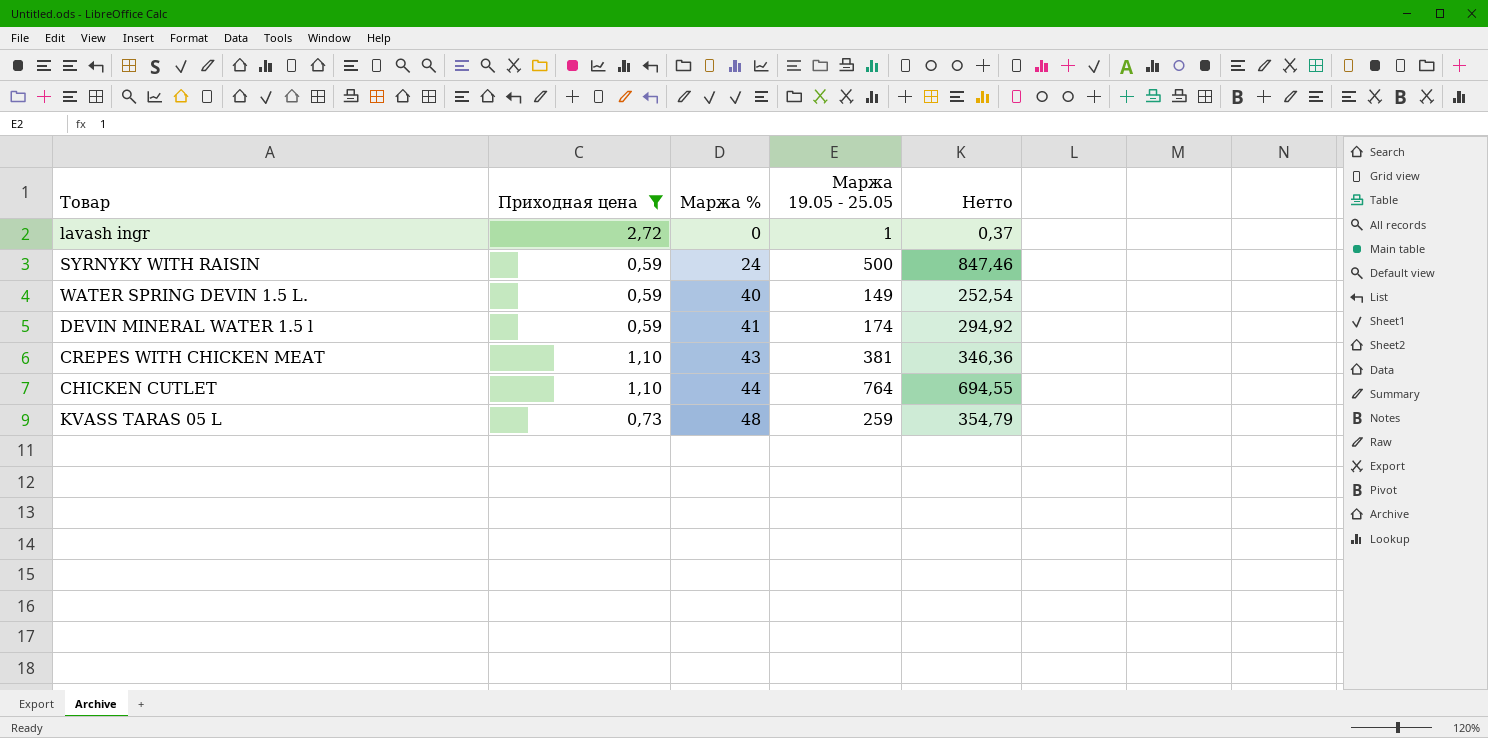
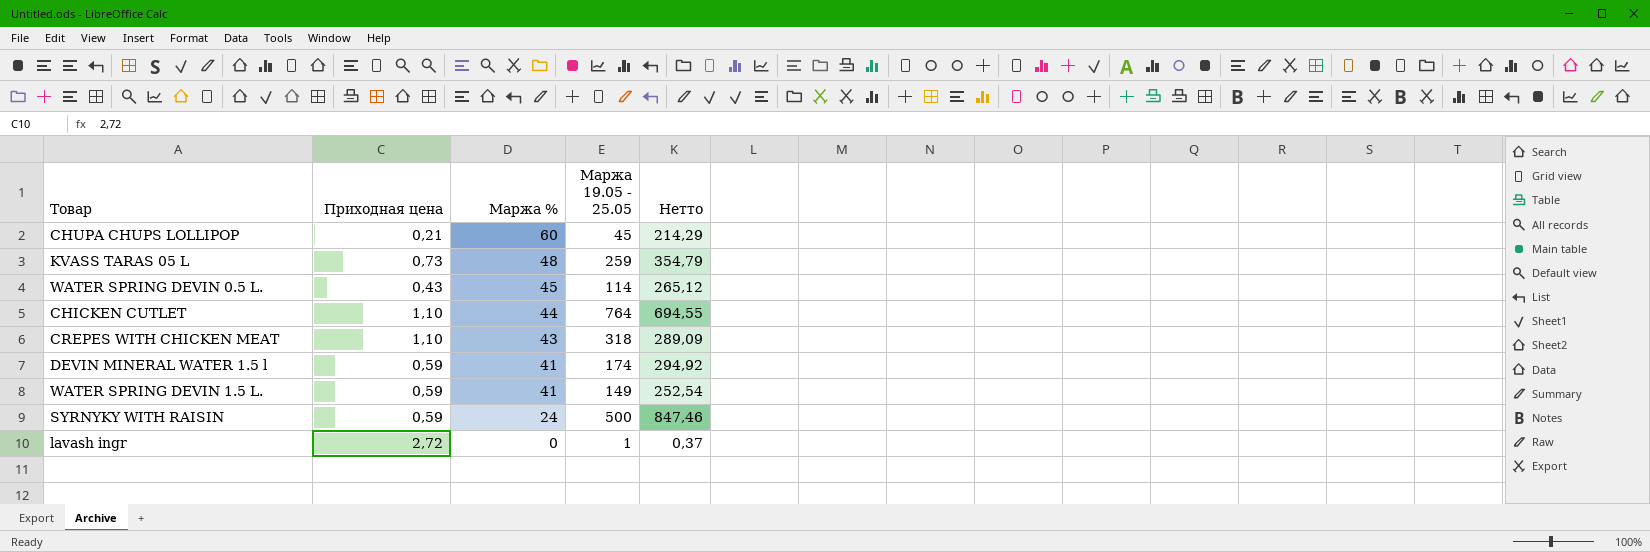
filter: Приходная цена >= 0,59 -> none
row order: Маржа % ascending -> Маржа % descending
CREPES WITH CHICKEN MEAT | Маржа 19.05 - 25.05: 381 -> 318
CREPES WITH CHICKEN MEAT | Нетто: 346,36 -> 289,09
WATER SPRING DEVIN 1.5 L. | Маржа %: 40 -> 41

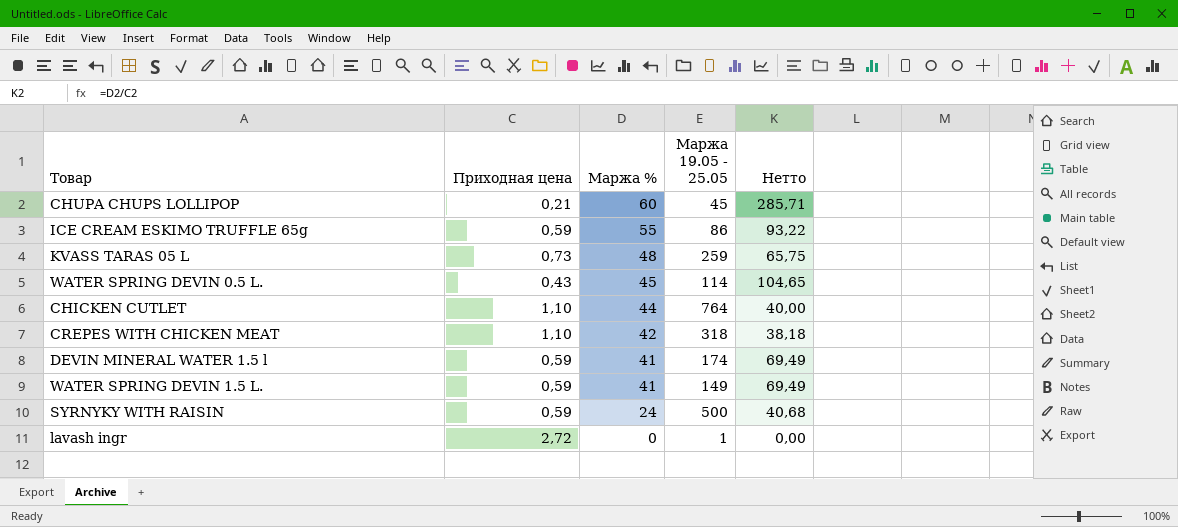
column Нетто | formula: [Маржа 19.05 - 25.05] / [Приходная цена] -> [Маржа %] / [Приходная цена]
row ICE CREAM ESKIMO TRUFFLE 65g: none -> 0,59 | 55 | 86 | 93,22
CREPES WITH CHICKEN MEAT | Маржа %: 43 -> 42

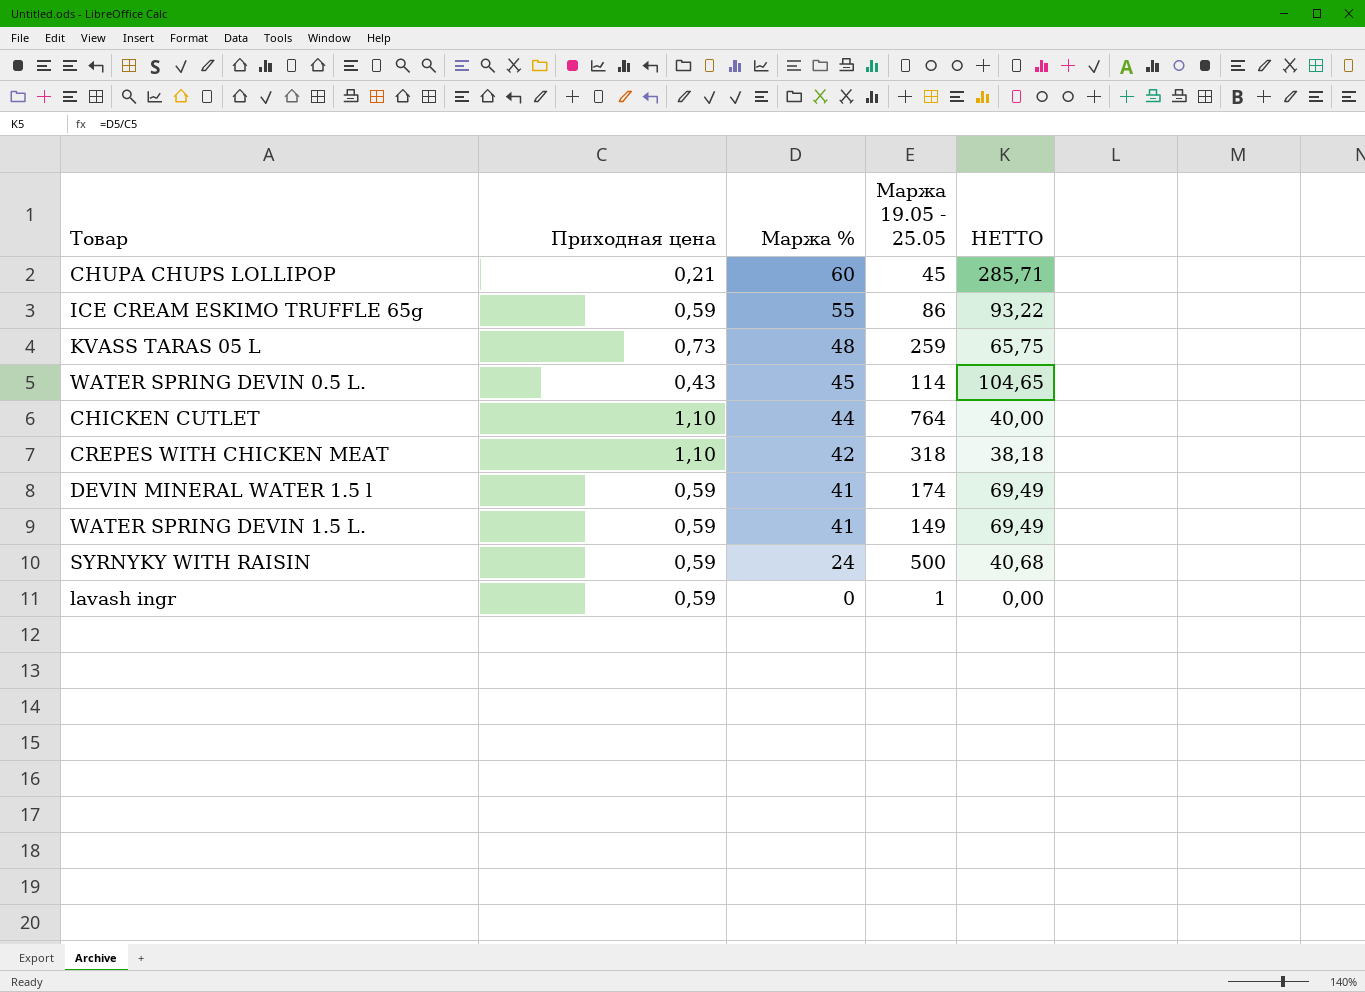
column name: Нетто -> НЕТТО
lavash ingr | Приходная цена: 2,72 -> 0,59

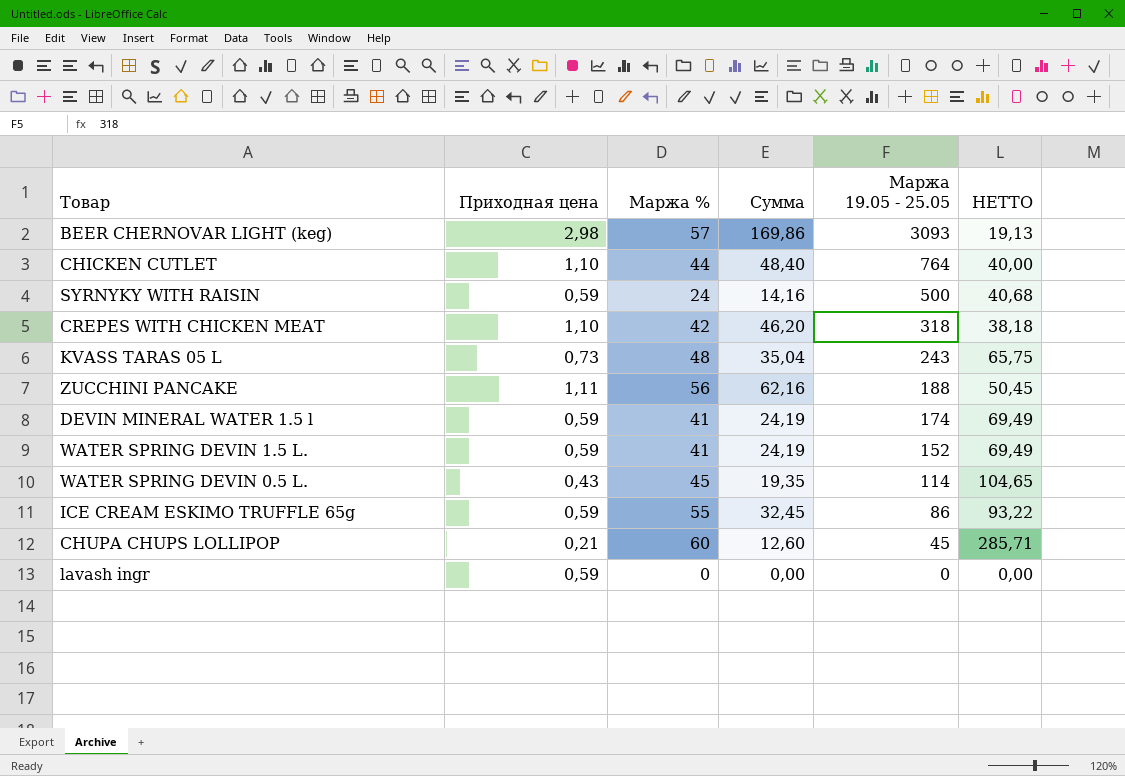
row order: Маржа % descending -> Маржа 19.05 - 25.05 descending
column Сумма | formula: none -> [Приходная цена] * [Маржа %]
row BEER CHERNOVAR LIGHT (keg): none -> 2,98 | 57 | 169,86 | 3093 | 19,13
KVASS TARAS 05 L | Маржа 19.05 - 25.05: 259 -> 243
row ZUCCHINI PANCAKE: none -> 1,11 | 56 | 62,16 | 188 | 50,45
WATER SPRING DEVIN 1.5 L. | Маржа 19.05 - 25.05: 149 -> 152
lavash ingr | Маржа 19.05 - 25.05: 1 -> 0

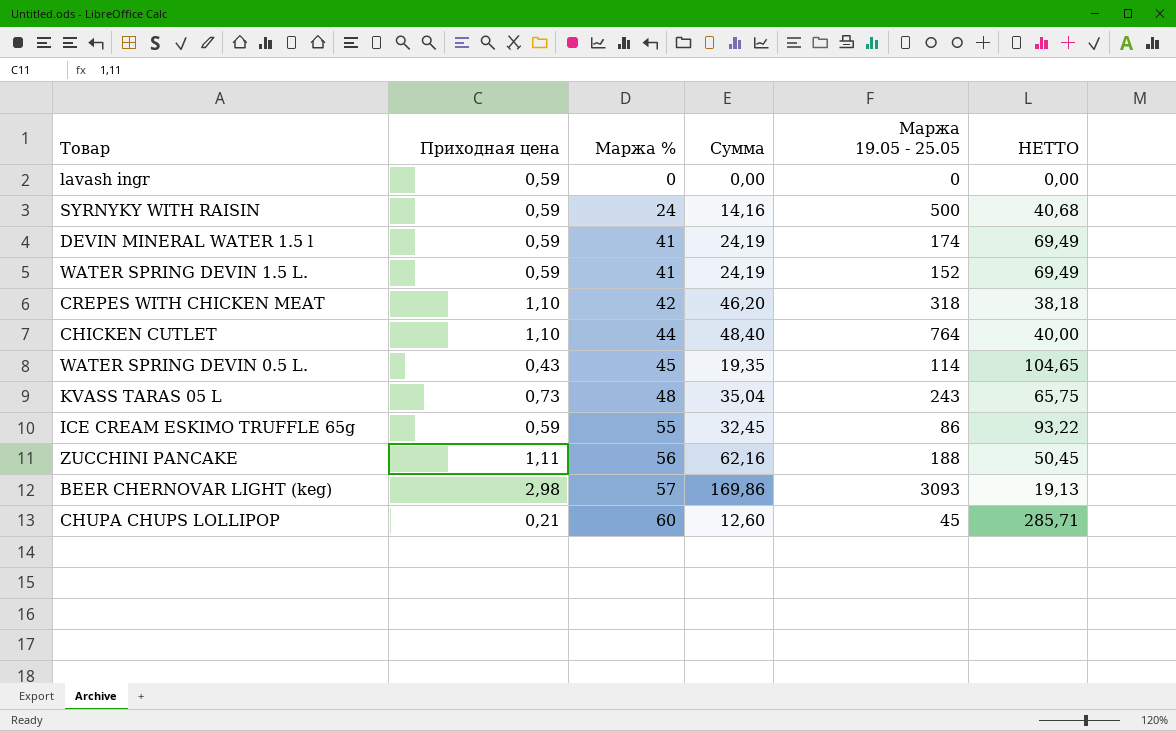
row order: Маржа 19.05 - 25.05 descending -> Маржа % ascending

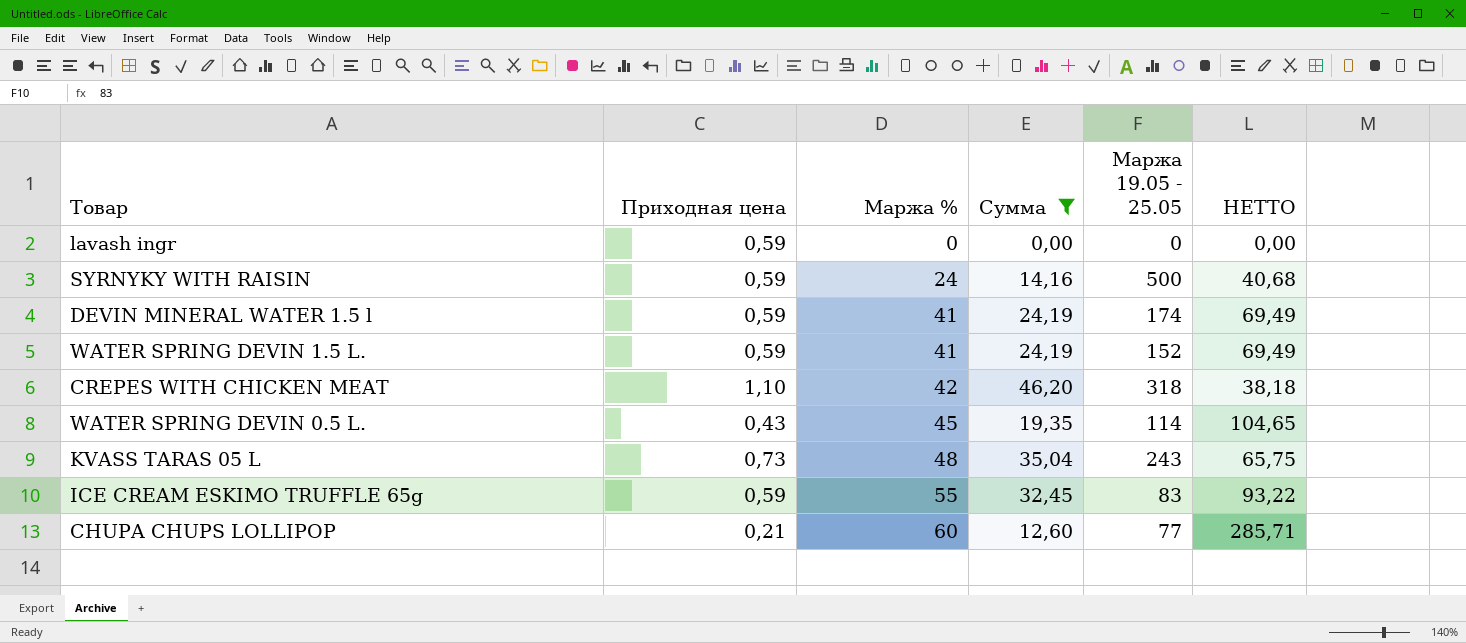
filter: none -> Сумма <= 46,20
ICE CREAM ESKIMO TRUFFLE 65g | Маржа 19.05 - 25.05: 86 -> 83
CHUPA CHUPS LOLLIPOP | Маржа 19.05 - 25.05: 45 -> 77

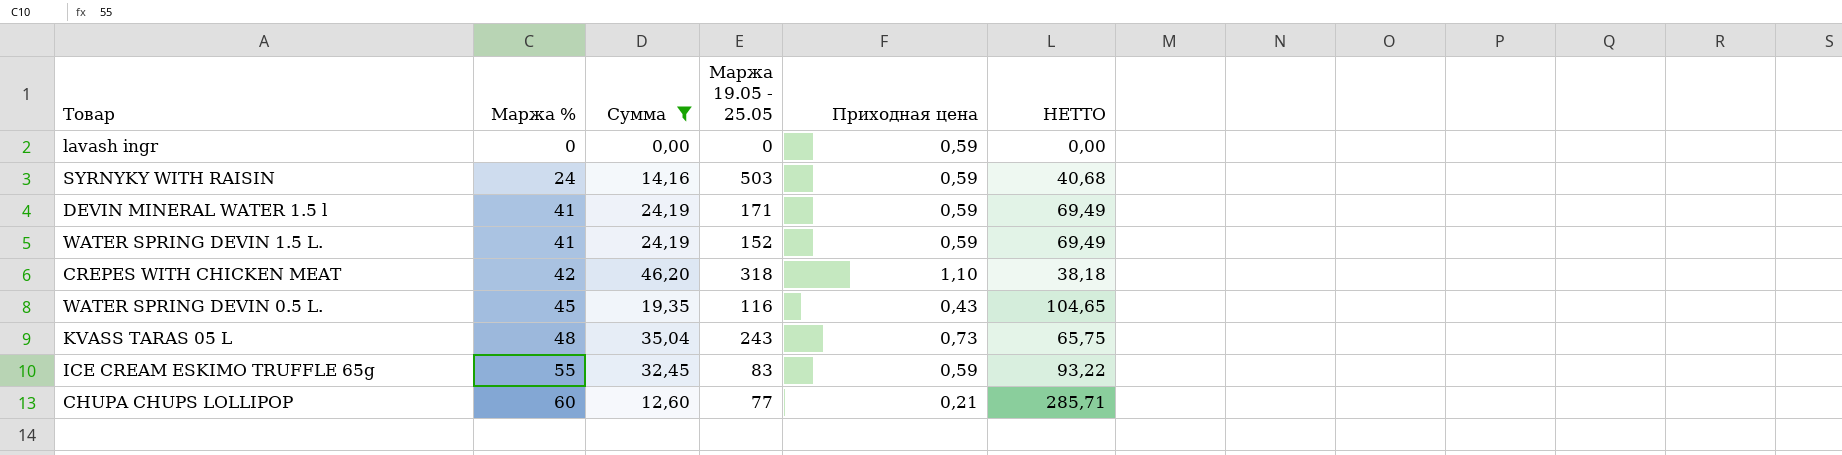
column Приходная цена | position: 2 -> 5
SYRNYKY WITH RAISIN | Маржа 19.05 - 25.05: 500 -> 503
DEVIN MINERAL WATER 1.5 l | Маржа 19.05 - 25.05: 174 -> 171
WATER SPRING DEVIN 0.5 L. | Маржа 19.05 - 25.05: 114 -> 116

